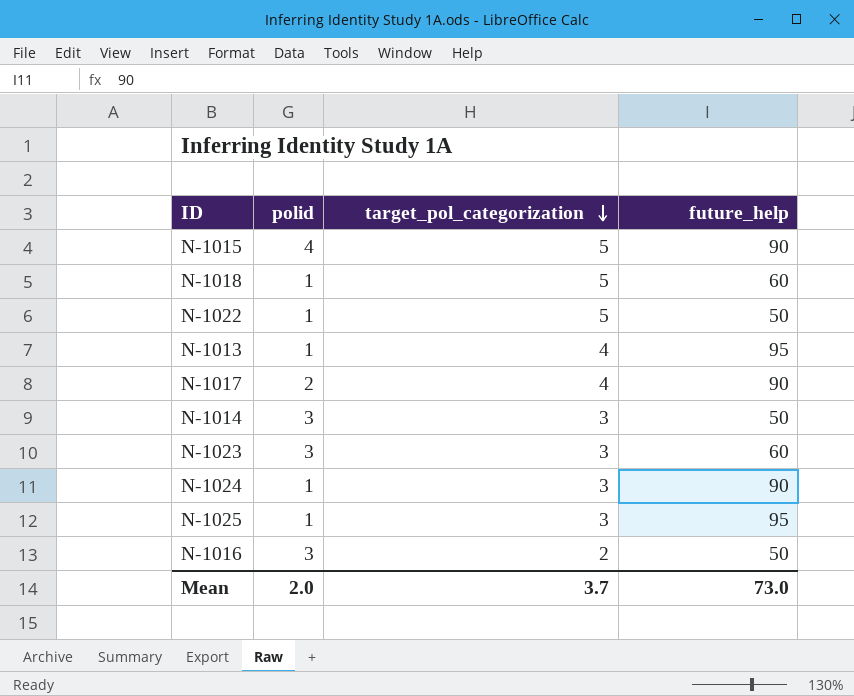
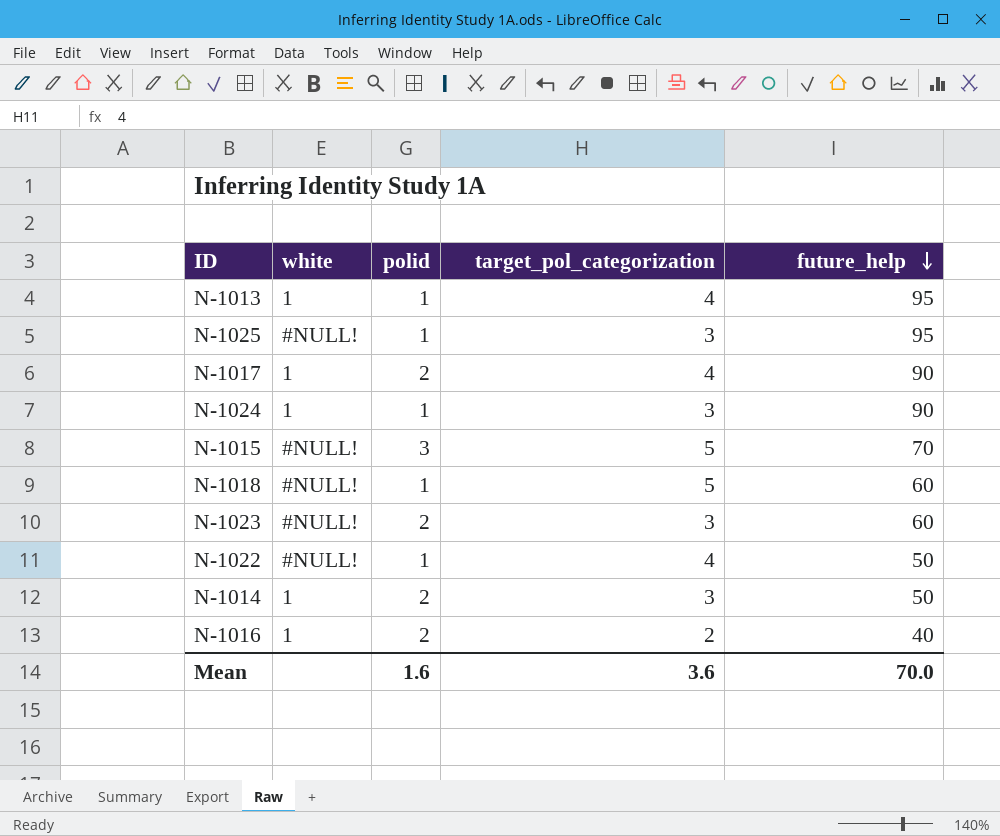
row order: target_pol_categorization descending -> future_help descending
column white | position: none -> 2
N-1015 | polid: 4 -> 3
N-1015 | future_help: 90 -> 70
N-1023 | polid: 3 -> 2
N-1022 | target_pol_categorization: 5 -> 4
N-1014 | polid: 3 -> 2
N-1016 | polid: 3 -> 2
N-1016 | future_help: 50 -> 40
Mean | polid: 2.0 -> 1.6
Mean | target_pol_categorization: 3.7 -> 3.6
Mean | future_help: 73.0 -> 70.0

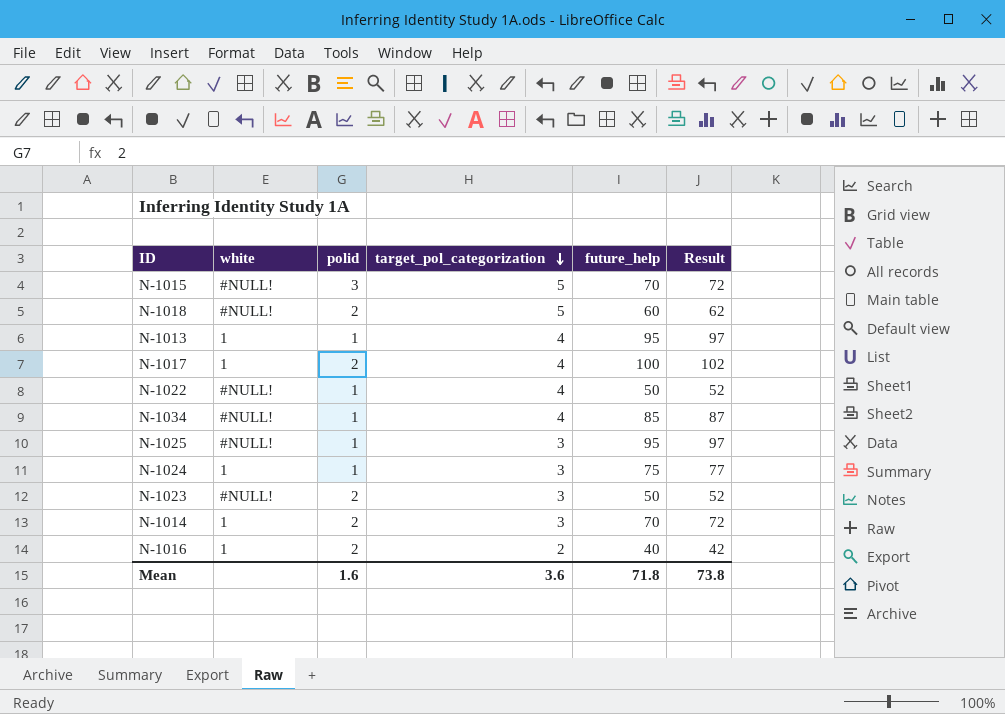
row order: future_help descending -> target_pol_categorization descending
column Result | formula: none -> [future_help] + 2
N-1018 | polid: 1 -> 2
N-1017 | future_help: 90 -> 100
row N-1034: none -> #NULL! | 1 | 4 | 85 | 87
N-1024 | future_help: 90 -> 75
N-1023 | future_help: 60 -> 50
N-1014 | future_help: 50 -> 70
Mean | future_help: 70.0 -> 71.8

